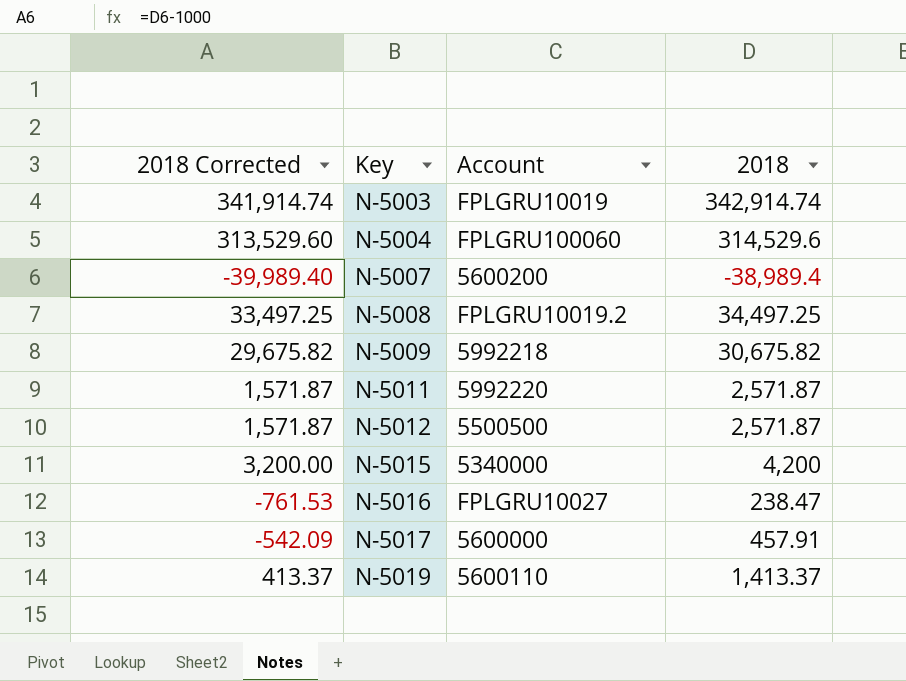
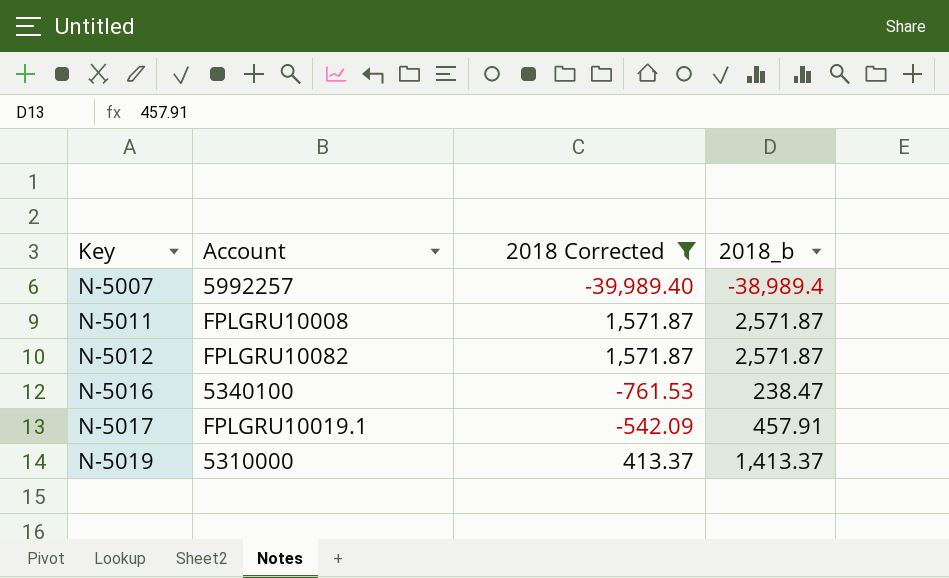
filter: none -> 2018 Corrected <= 1,571.87
column 2018 Corrected | position: 1 -> 3
column name: 2018 -> 2018_b
N-5007 | Account: 5600200 -> 5992257
N-5011 | Account: 5992220 -> FPLGRU10008
N-5012 | Account: 5500500 -> FPLGRU10082
N-5016 | Account: FPLGRU10027 -> 5340100
N-5017 | Account: 5600000 -> FPLGRU10019.1
N-5019 | Account: 5600110 -> 5310000

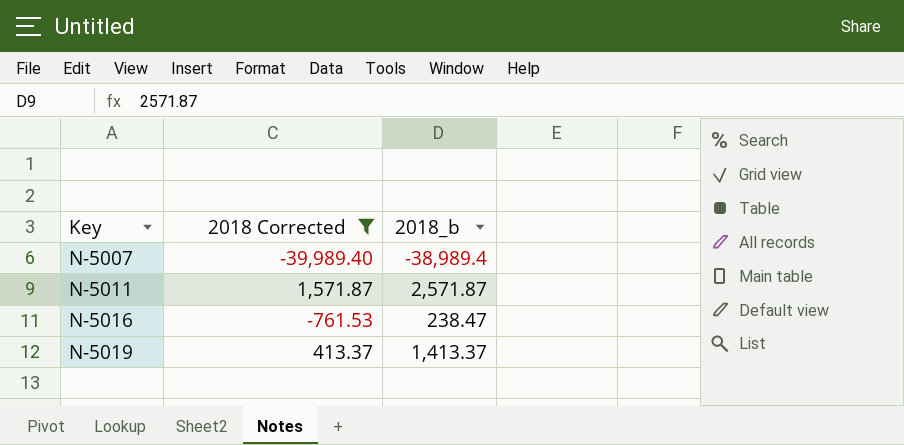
column Account | position: 2 -> none
row N-5012: FPLGRU10082 | 1,571.87 | 2,571.87 -> none
row N-5017: FPLGRU10019.1 | -542.09 | 457.91 -> none

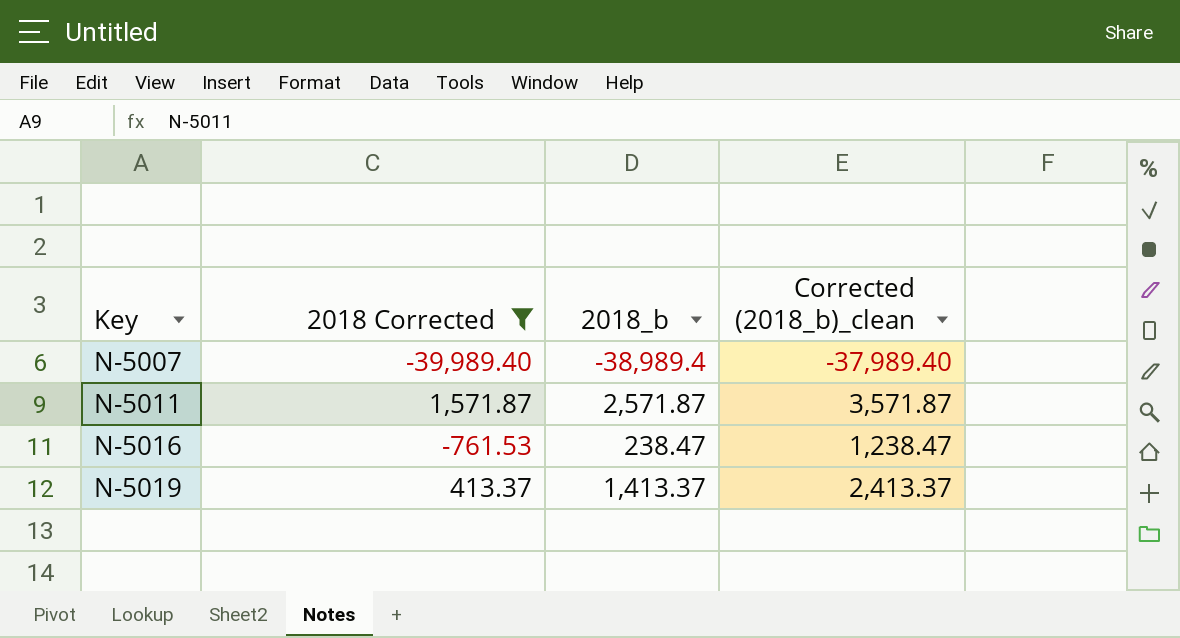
column Corrected (2018_b)_clean | formula: none -> [2018_b] + 1000

